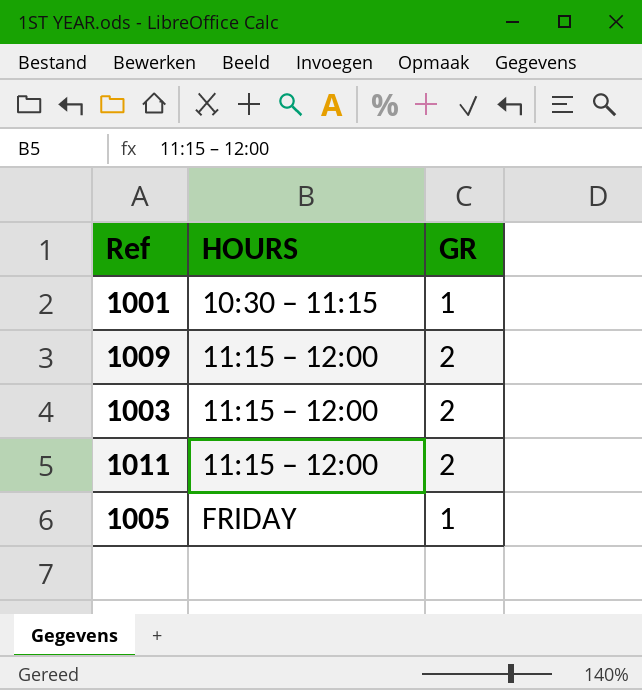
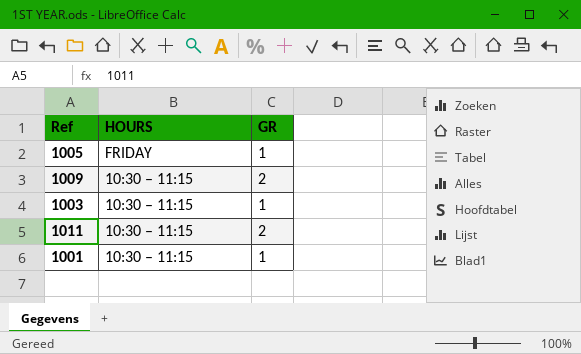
row order: HOURS ascending -> HOURS descending
1009 | HOURS: 11:15 – 12:00 -> 10:30 – 11:15
1003 | HOURS: 11:15 – 12:00 -> 10:30 – 11:15
1003 | GR: 2 -> 1
1011 | HOURS: 11:15 – 12:00 -> 10:30 – 11:15

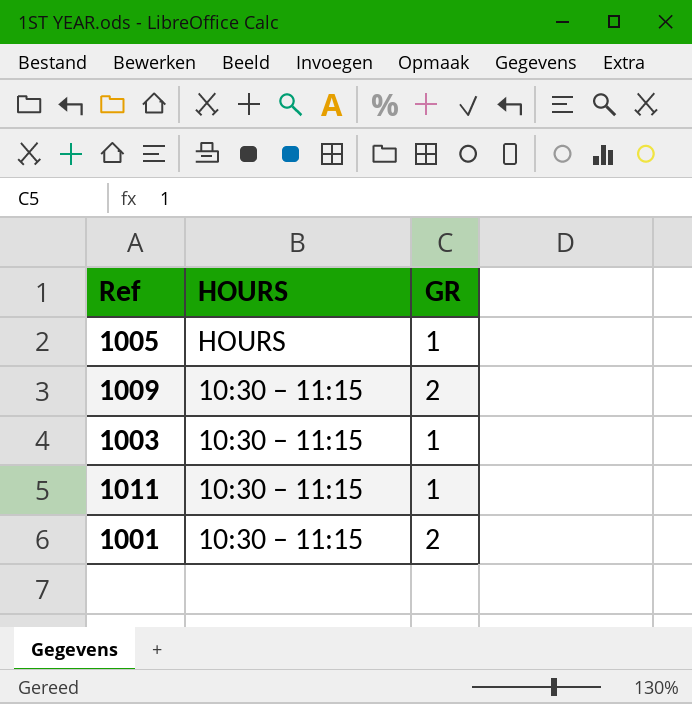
1005 | HOURS: FRIDAY -> HOURS
1011 | GR: 2 -> 1
1001 | GR: 1 -> 2

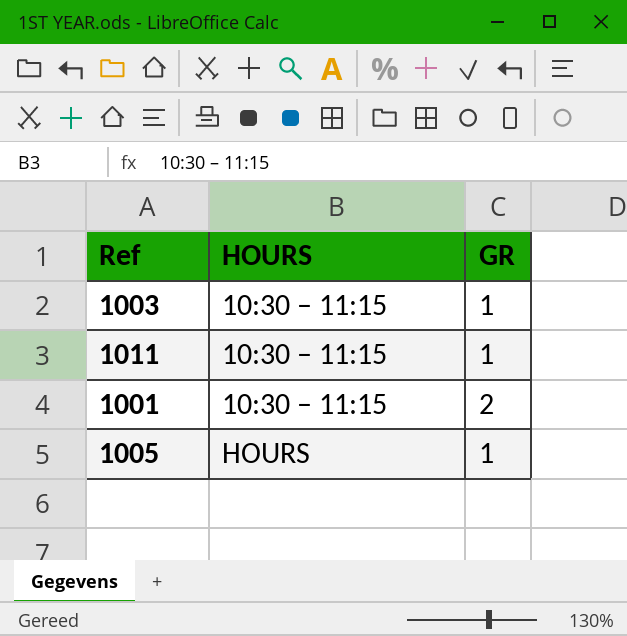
row order: HOURS descending -> HOURS ascending
row 1009: 10:30 – 11:15 | 2 -> none

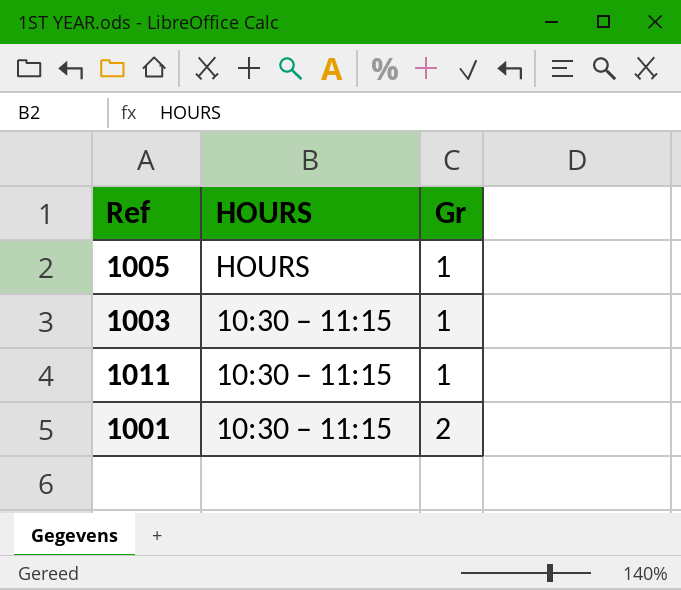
row order: HOURS ascending -> HOURS descending
column name: GR -> Gr

